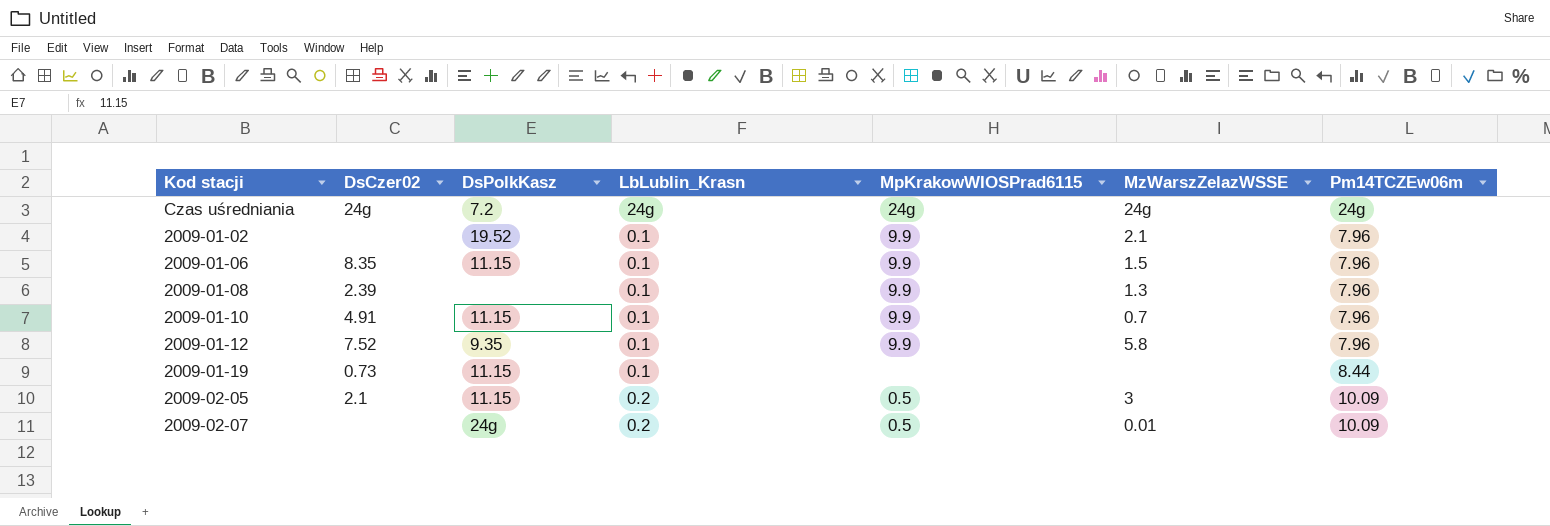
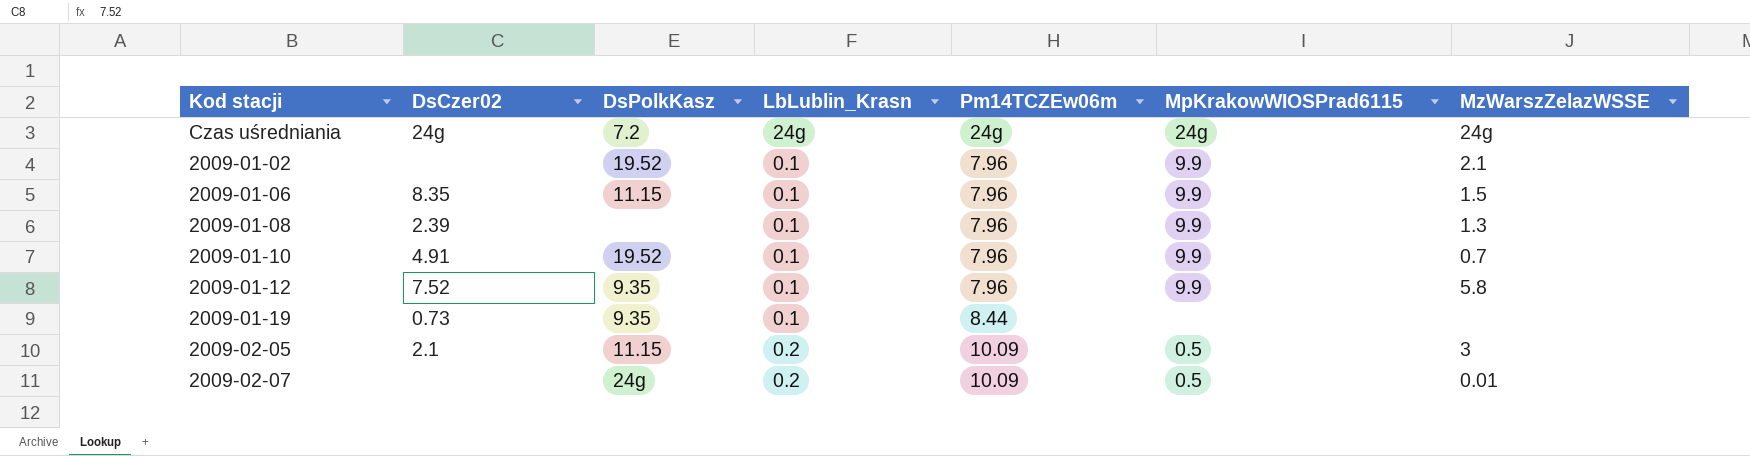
column Pm14TCZEw06m | position: 7 -> 5
2009-01-10 | DsPolkKasz: 11.15 -> 19.52
2009-01-19 | DsPolkKasz: 11.15 -> 9.35

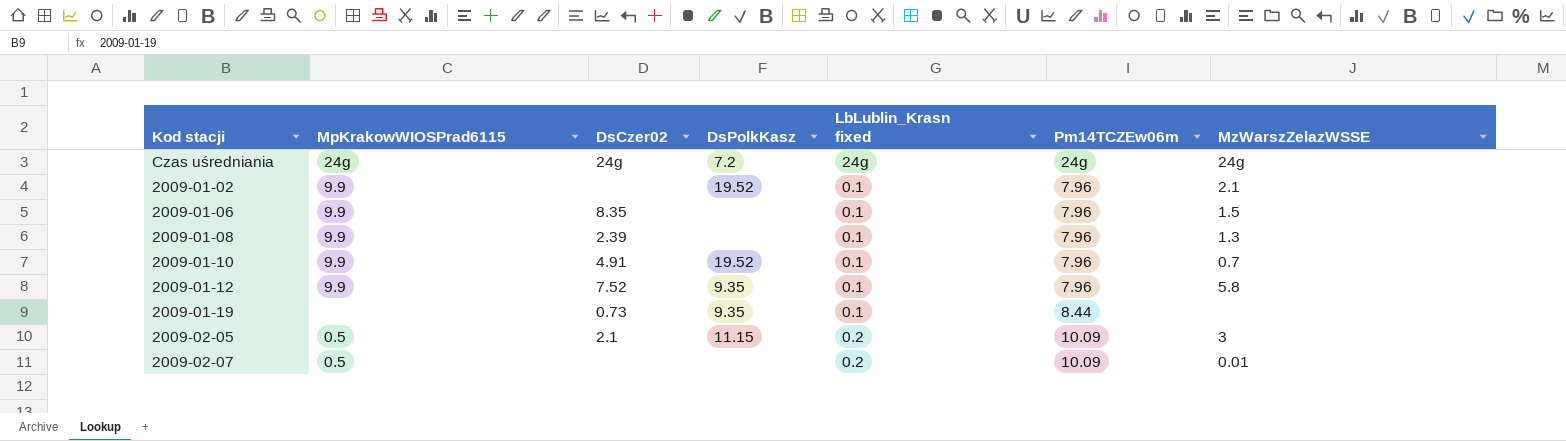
column MpKrakowWIOSPrad6115 | position: 6 -> 2
column name: LbLublin_Krasn -> LbLublin_Krasn fixed
2009-01-06 | DsPolkKasz: 11.15 -> none
2009-02-07 | DsPolkKasz: 24g -> none

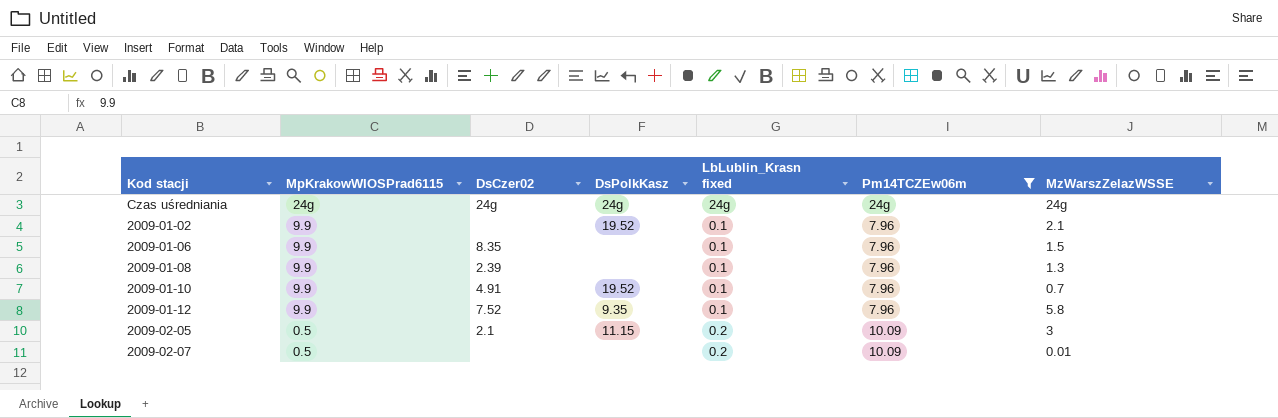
filter: none -> Pm14TCZEw06m != 8.44
Czas uśredniania | DsPolkKasz: 7.2 -> 24g

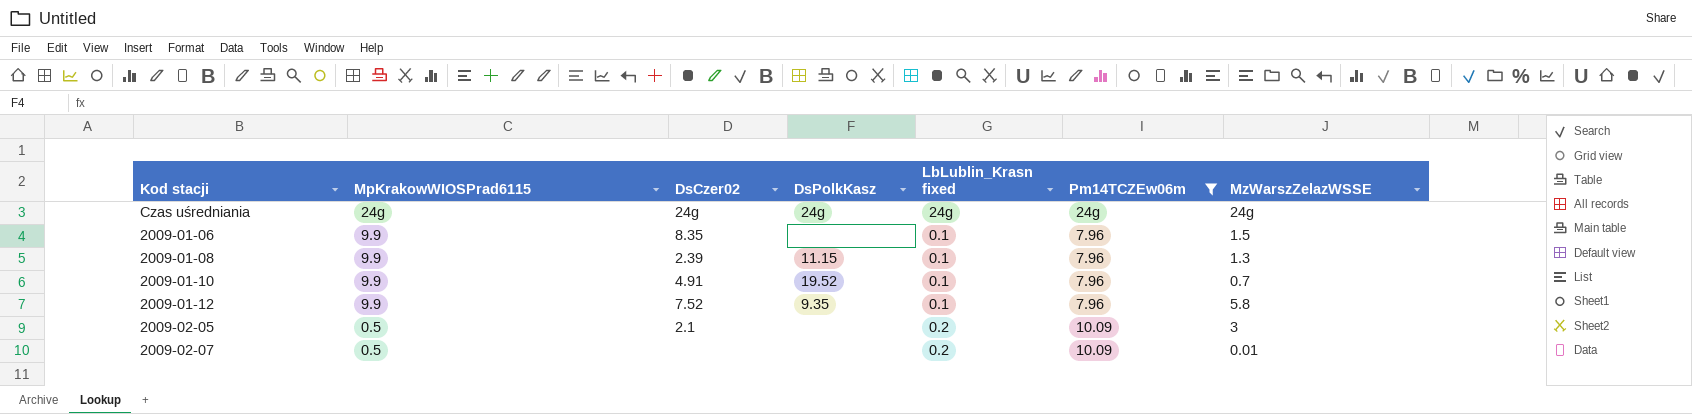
row 2009-01-02: 9.9 | none | 19.52 | 0.1 | 7.96 | 2.1 -> none
2009-01-08 | DsPolkKasz: none -> 11.15
2009-02-05 | DsPolkKasz: 11.15 -> none

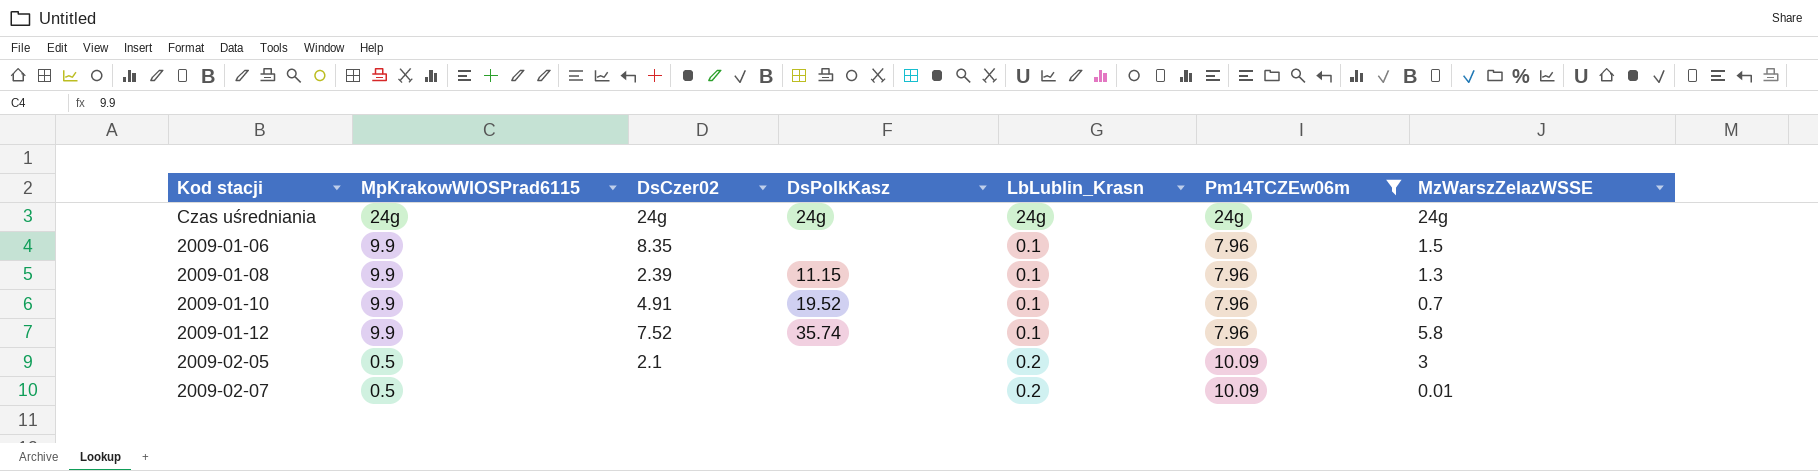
column name: LbLublin_Krasn fixed -> LbLublin_Krasn
2009-01-12 | DsPolkKasz: 9.35 -> 35.74

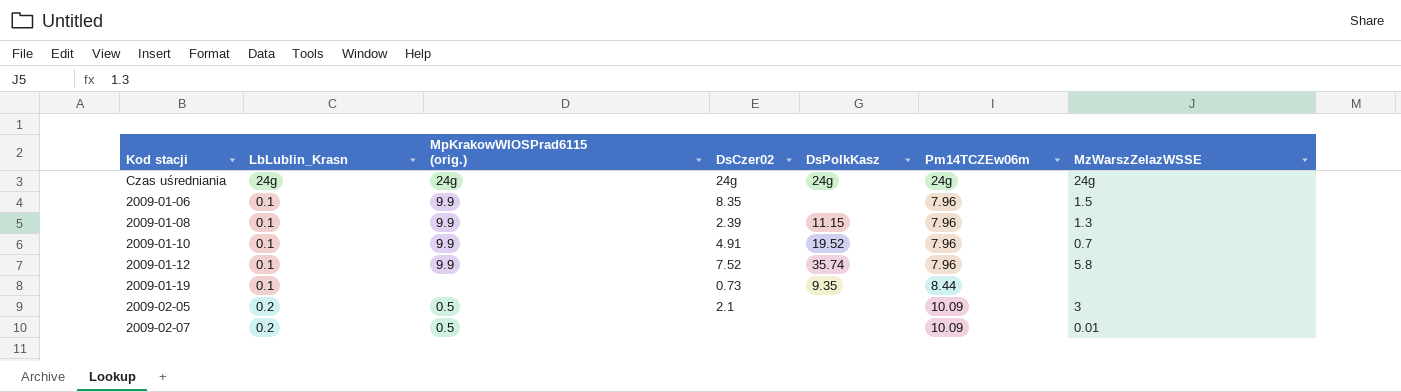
filter: Pm14TCZEw06m != 8.44 -> none
column LbLublin_Krasn | position: 5 -> 2
column name: MpKrakowWIOSPrad6115 -> MpKrakowWIOSPrad6115 (orig.)

